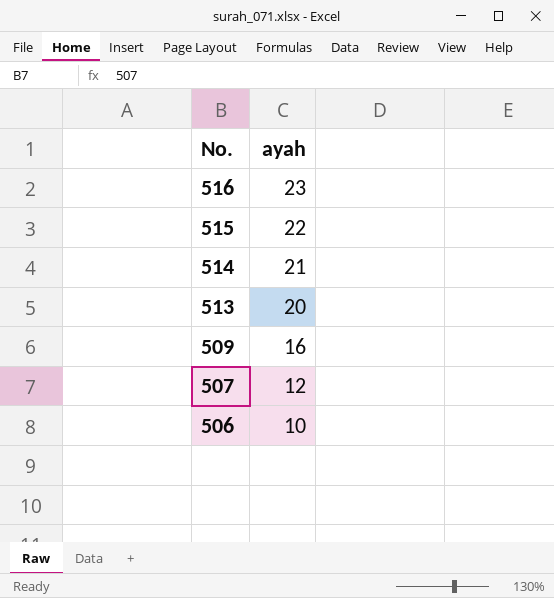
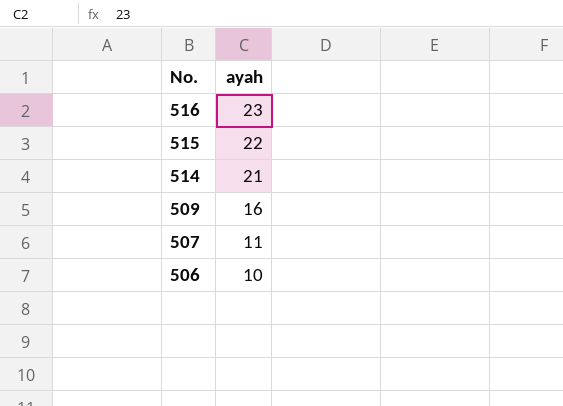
row 513: 20 -> none
507 | ayah: 12 -> 11

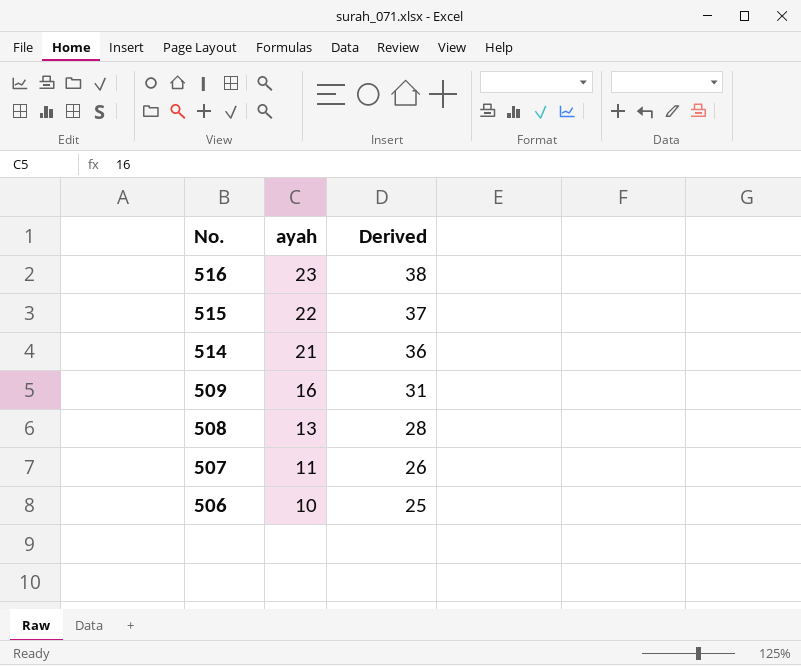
column Derived | formula: none -> [ayah] + 15
row 508: none -> 13 | 28

